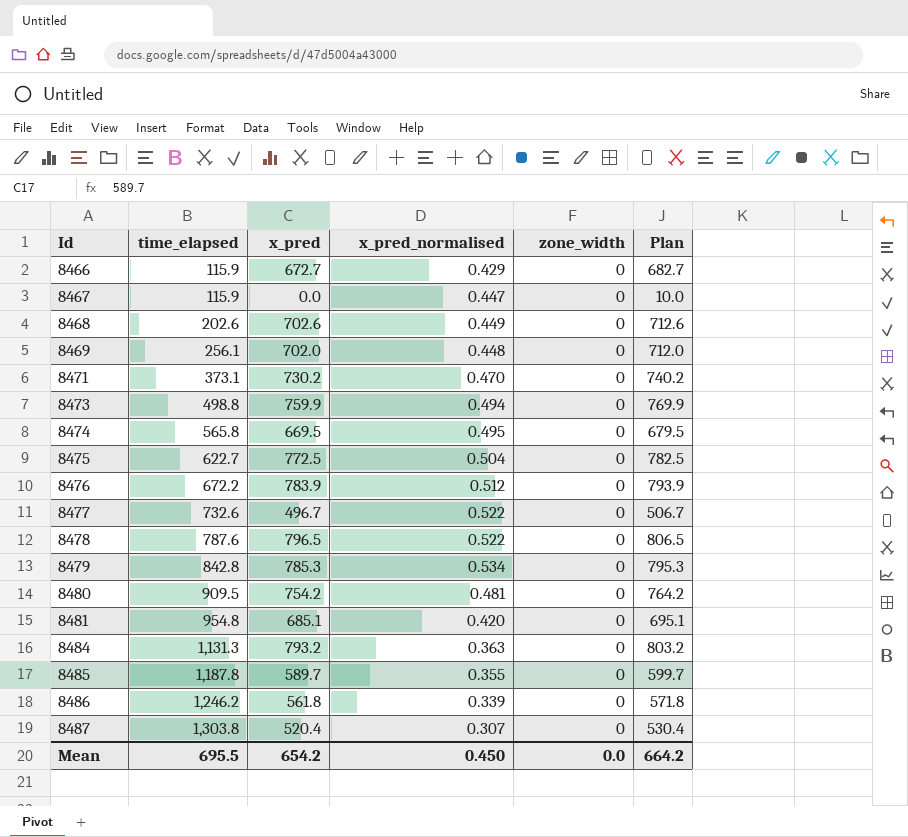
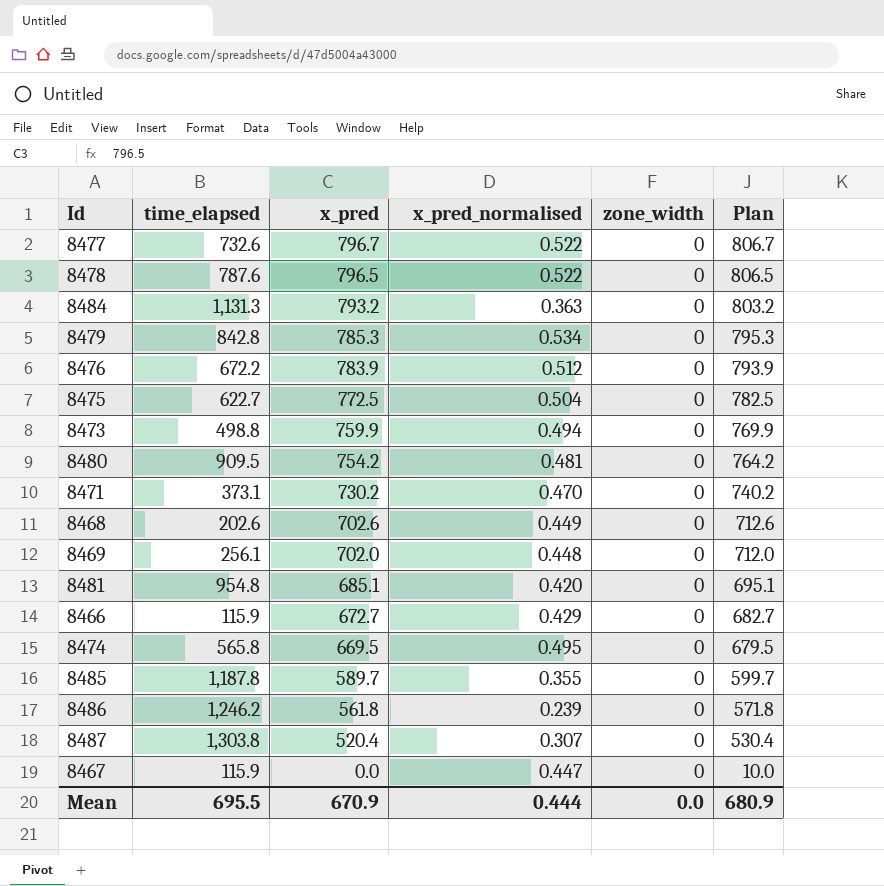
row order: Id ascending -> x_pred descending
8477 | x_pred: 496.7 -> 796.7
8477 | Plan: 506.7 -> 806.7
8486 | x_pred_normalised: 0.339 -> 0.239
Mean | x_pred: 654.2 -> 670.9
Mean | x_pred_normalised: 0.450 -> 0.444
Mean | Plan: 664.2 -> 680.9

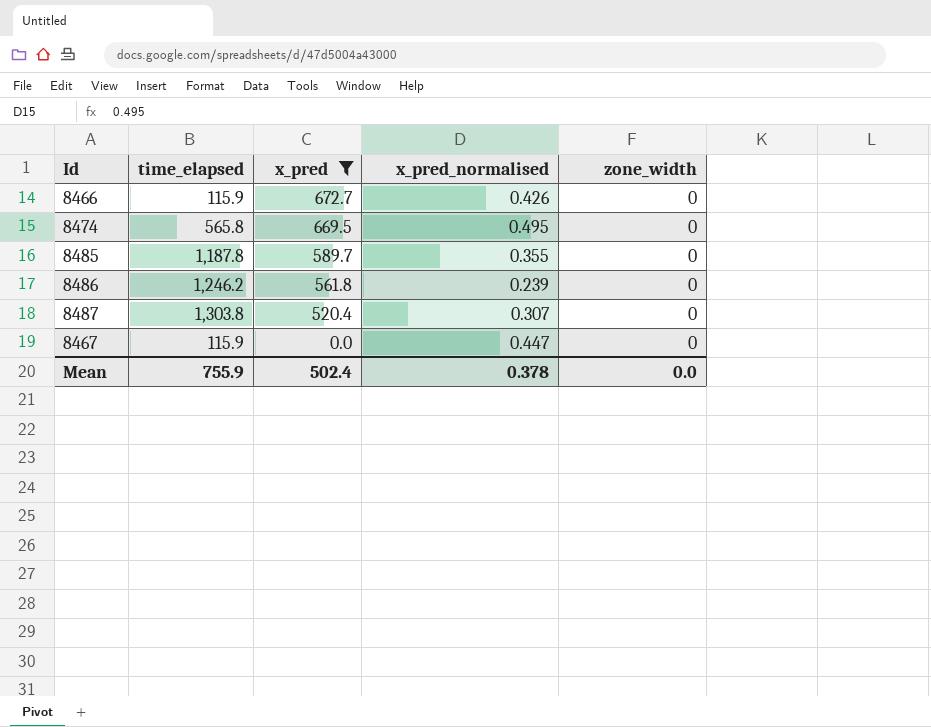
filter: none -> x_pred <= 672.7
column Plan | formula: [x_pred] + 10 -> none
8466 | x_pred_normalised: 0.429 -> 0.426
Mean | time_elapsed: 695.5 -> 755.9
Mean | x_pred: 670.9 -> 502.4
Mean | x_pred_normalised: 0.444 -> 0.378

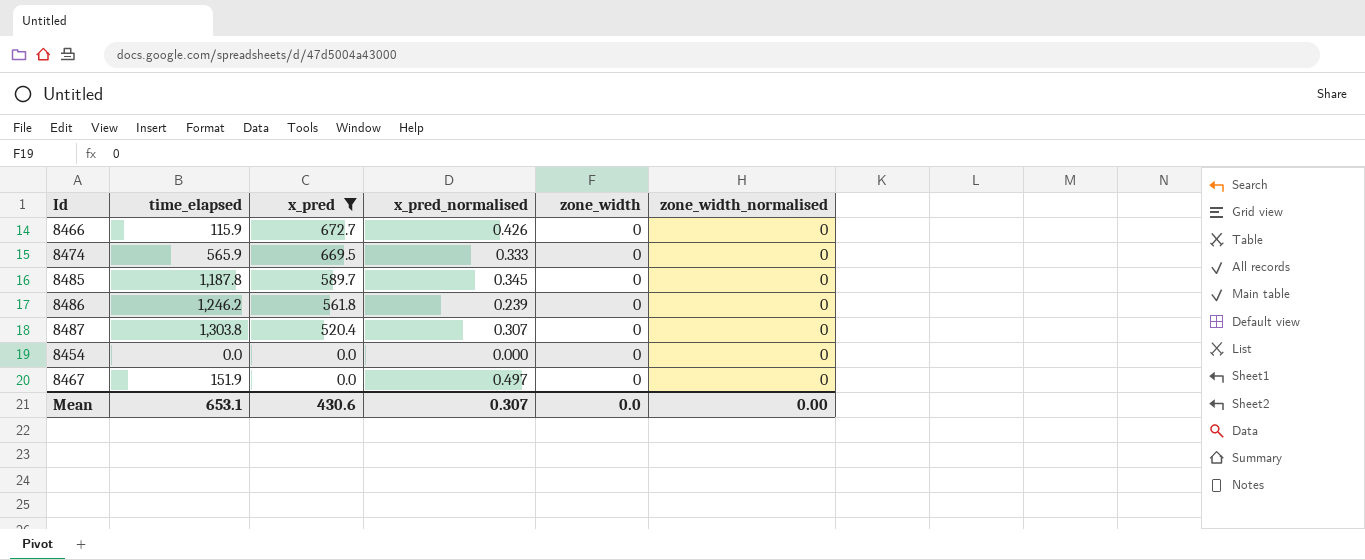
column zone_width_normalised | position: none -> 6
8474 | time_elapsed: 565.8 -> 565.9
8474 | x_pred_normalised: 0.495 -> 0.333
8485 | x_pred_normalised: 0.355 -> 0.345
row 8454: none -> 0.0 | 0.0 | 0.000 | 0 | 0
8467 | time_elapsed: 115.9 -> 151.9
8467 | x_pred_normalised: 0.447 -> 0.497
Mean | time_elapsed: 755.9 -> 653.1
Mean | x_pred: 502.4 -> 430.6
Mean | x_pred_normalised: 0.378 -> 0.307

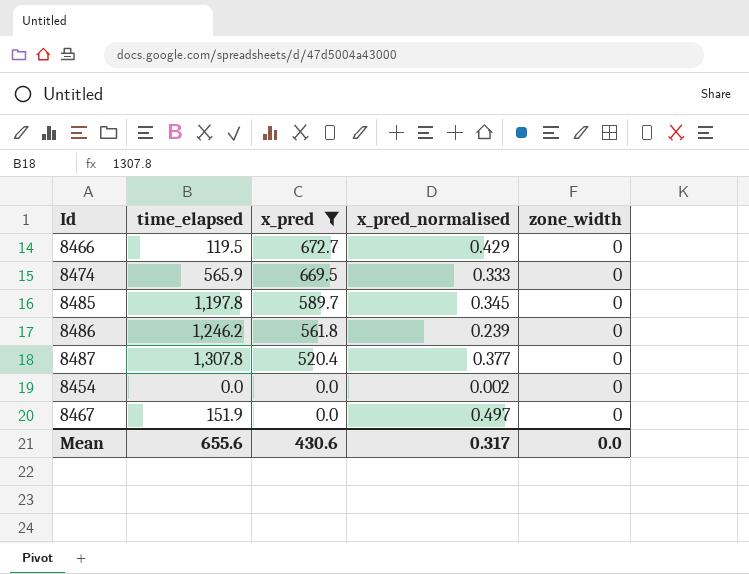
column zone_width_normalised | position: 6 -> none
8466 | time_elapsed: 115.9 -> 119.5
8466 | x_pred_normalised: 0.426 -> 0.429
8485 | time_elapsed: 1,187.8 -> 1,197.8
8487 | time_elapsed: 1,303.8 -> 1,307.8
8487 | x_pred_normalised: 0.307 -> 0.377
8454 | x_pred_normalised: 0.000 -> 0.002
Mean | time_elapsed: 653.1 -> 655.6
Mean | x_pred_normalised: 0.307 -> 0.317

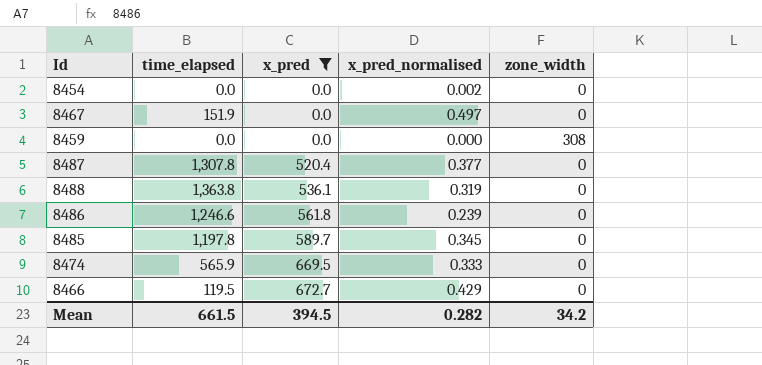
row order: x_pred descending -> x_pred ascending
row 8459: none -> 0.0 | 0.0 | 0.000 | 308
row 8488: none -> 1,363.8 | 536.1 | 0.319 | 0
8486 | time_elapsed: 1,246.2 -> 1,246.6
Mean | time_elapsed: 655.6 -> 661.5
Mean | x_pred: 430.6 -> 394.5
Mean | x_pred_normalised: 0.317 -> 0.282
Mean | zone_width: 0.0 -> 34.2

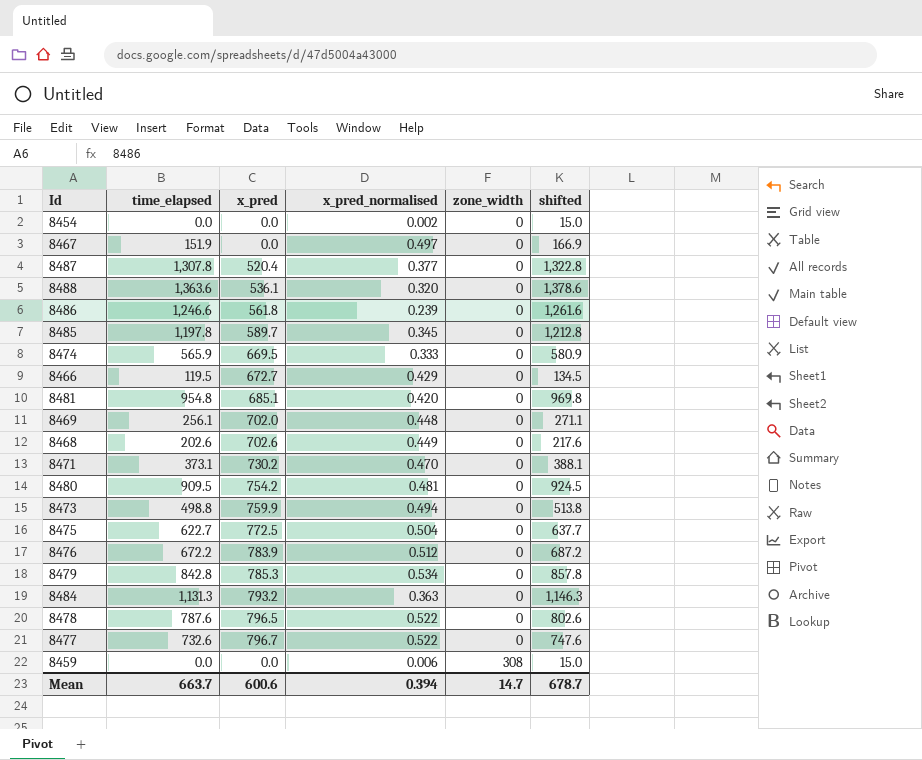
filter: x_pred <= 672.7 -> none
row order: x_pred ascending -> zone_width ascending
column shifted | formula: none -> [time_elapsed] + 15
8488 | time_elapsed: 1,363.8 -> 1,363.6
8488 | x_pred_normalised: 0.319 -> 0.320
8459 | x_pred_normalised: 0.000 -> 0.006
Mean | time_elapsed: 661.5 -> 663.7
Mean | x_pred: 394.5 -> 600.6
Mean | x_pred_normalised: 0.282 -> 0.394
Mean | zone_width: 34.2 -> 14.7

